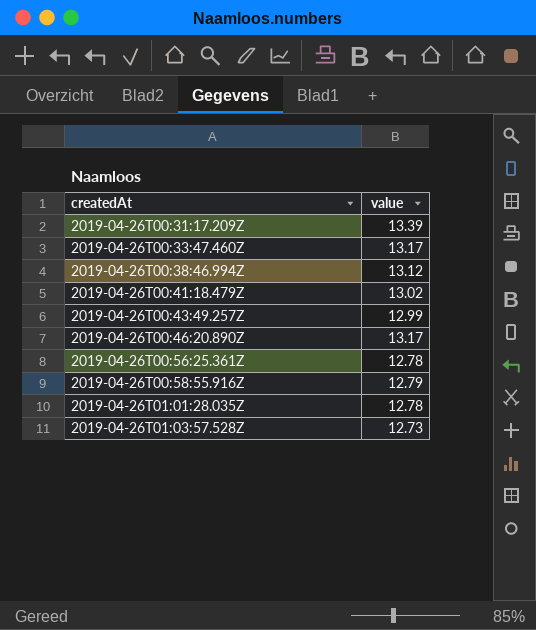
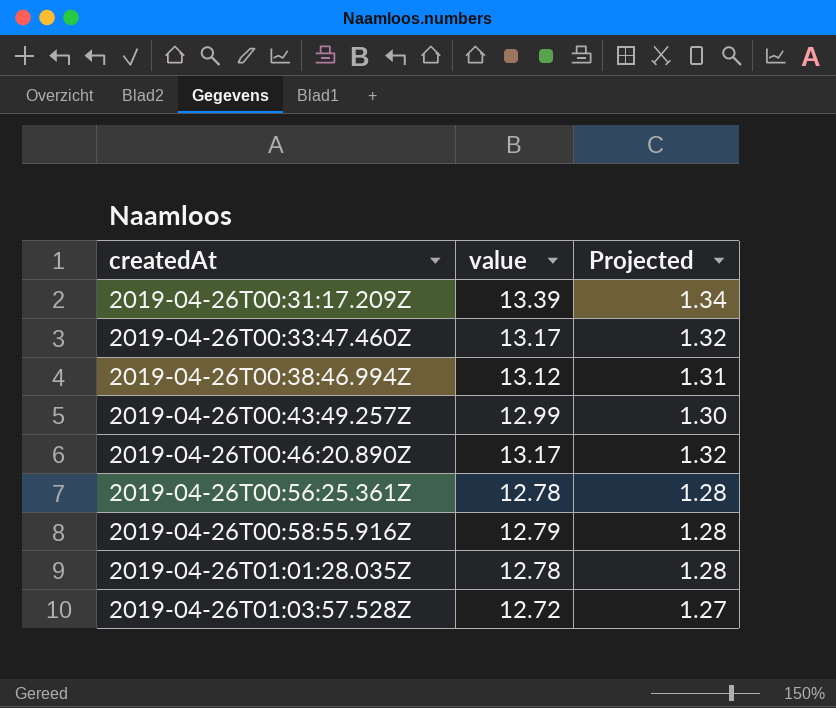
column Projected | formula: none -> [value] * 0.1
row 2019-04-26T00:41:18.479Z: 13.02 -> none
2019-04-26T01:03:57.528Z | value: 12.73 -> 12.72

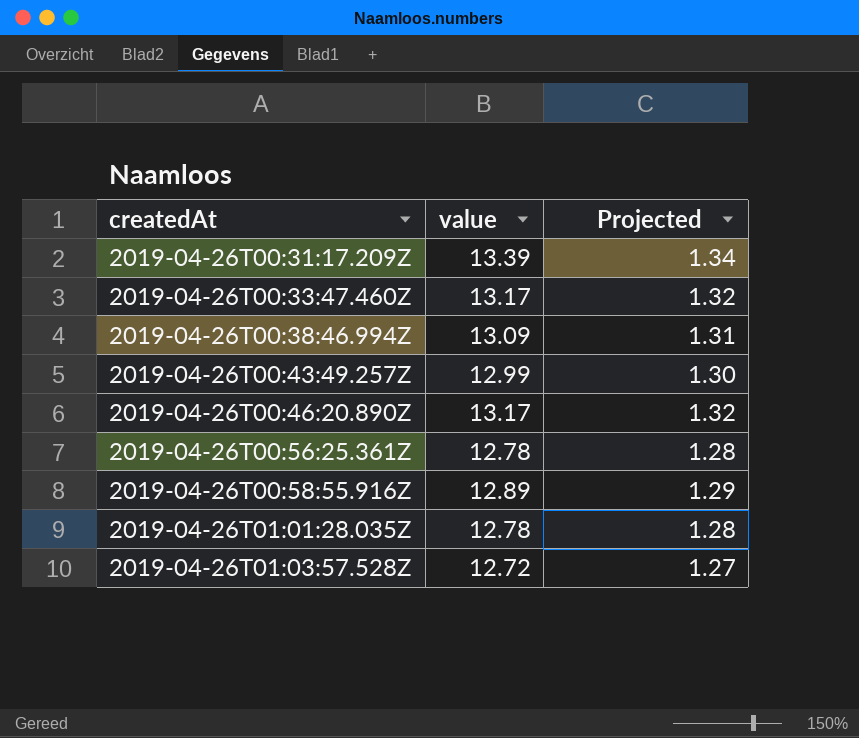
2019-04-26T00:38:46.994Z | value: 13.12 -> 13.09
2019-04-26T00:58:55.916Z | value: 12.79 -> 12.89
2019-04-26T00:58:55.916Z | Projected: 1.28 -> 1.29

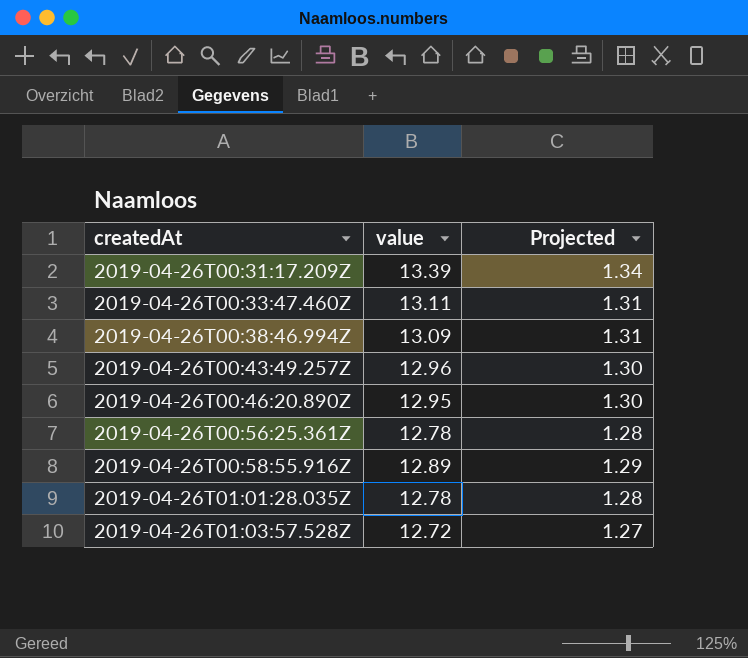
2019-04-26T00:33:47.460Z | value: 13.17 -> 13.11
2019-04-26T00:33:47.460Z | Projected: 1.32 -> 1.31
2019-04-26T00:43:49.257Z | value: 12.99 -> 12.96
2019-04-26T00:46:20.890Z | value: 13.17 -> 12.95
2019-04-26T00:46:20.890Z | Projected: 1.32 -> 1.30

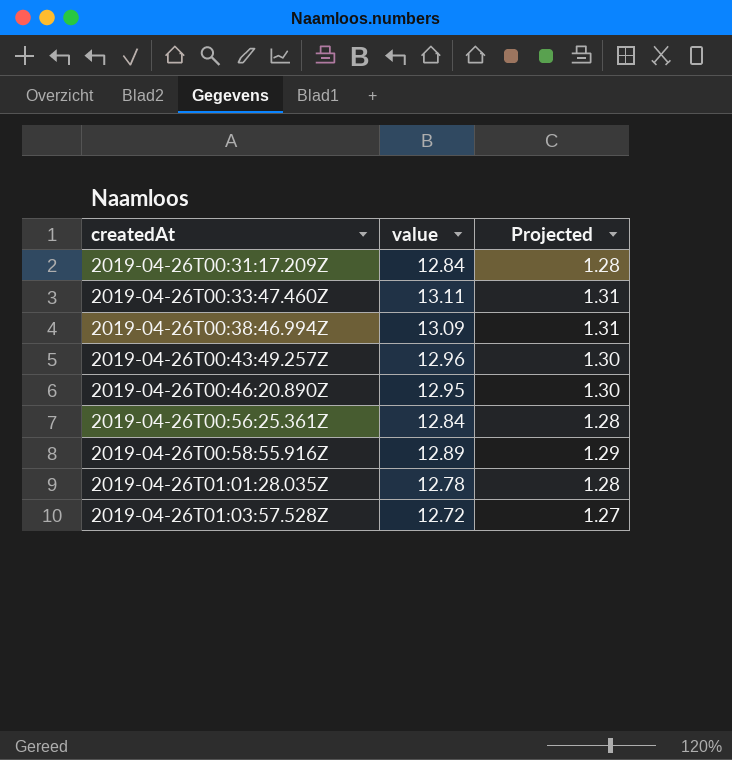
2019-04-26T00:31:17.209Z | value: 13.39 -> 12.84
2019-04-26T00:31:17.209Z | Projected: 1.34 -> 1.28
2019-04-26T00:56:25.361Z | value: 12.78 -> 12.84

